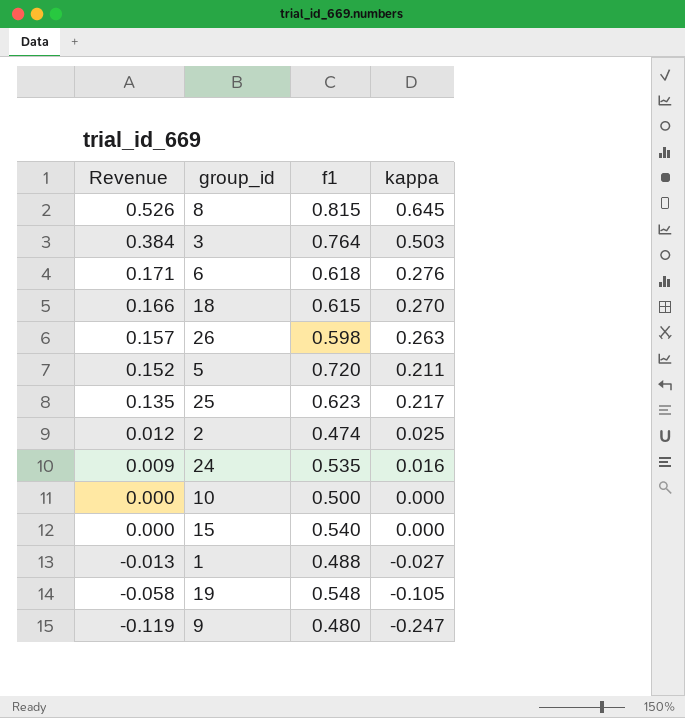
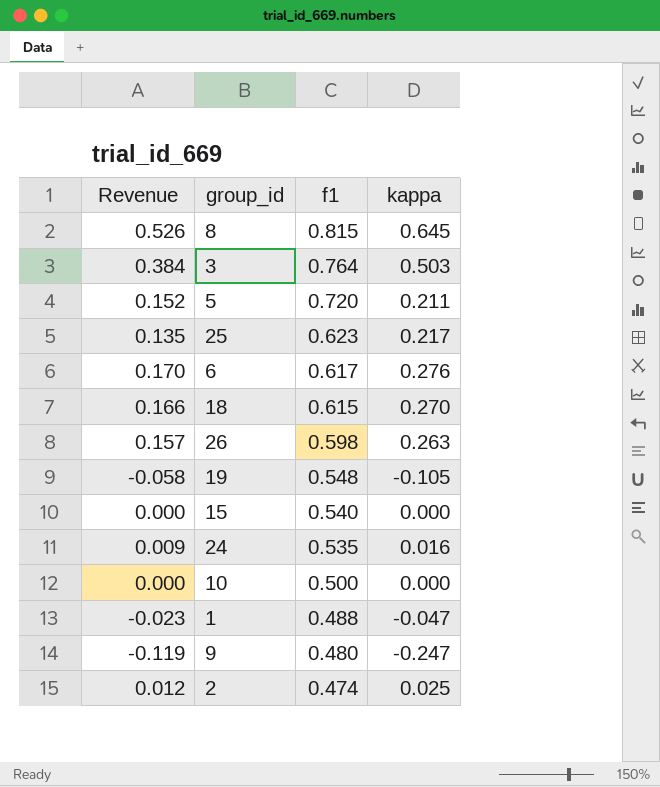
row order: Revenue descending -> f1 descending
6 | Revenue: 0.171 -> 0.170
6 | f1: 0.618 -> 0.617
1 | Revenue: -0.013 -> -0.023
1 | kappa: -0.027 -> -0.047

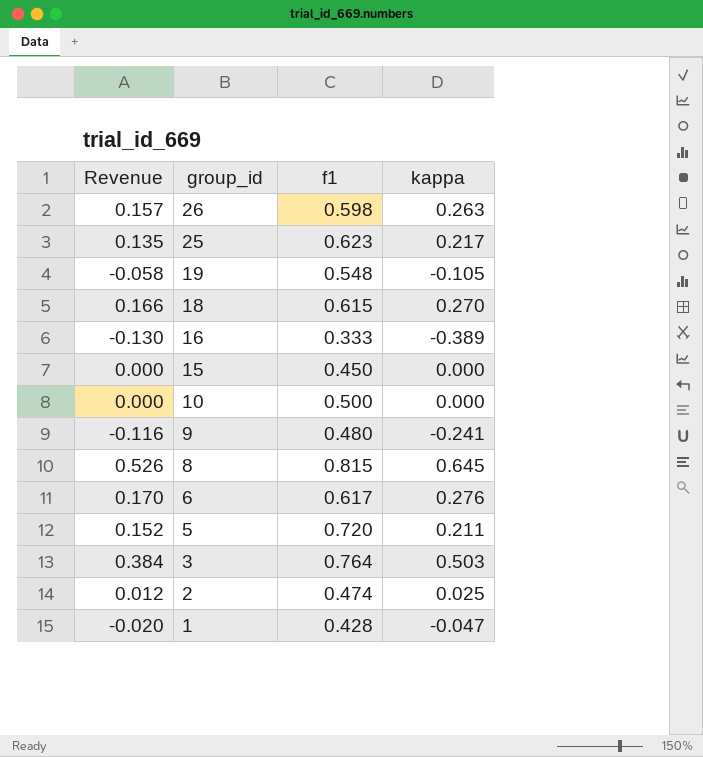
row order: f1 descending -> group_id descending
row 24: 0.009 | 0.535 | 0.016 -> none
row 16: none -> -0.130 | 0.333 | -0.389
15 | f1: 0.540 -> 0.450
9 | Revenue: -0.119 -> -0.116
9 | kappa: -0.247 -> -0.241
1 | Revenue: -0.023 -> -0.020
1 | f1: 0.488 -> 0.428

